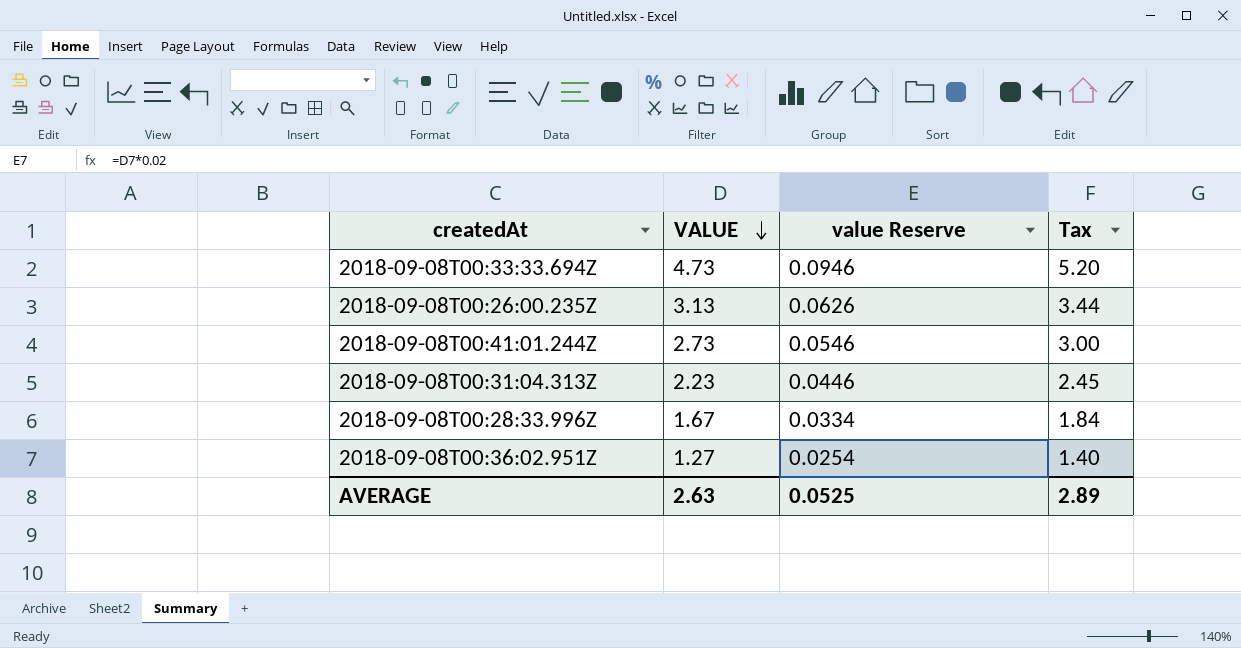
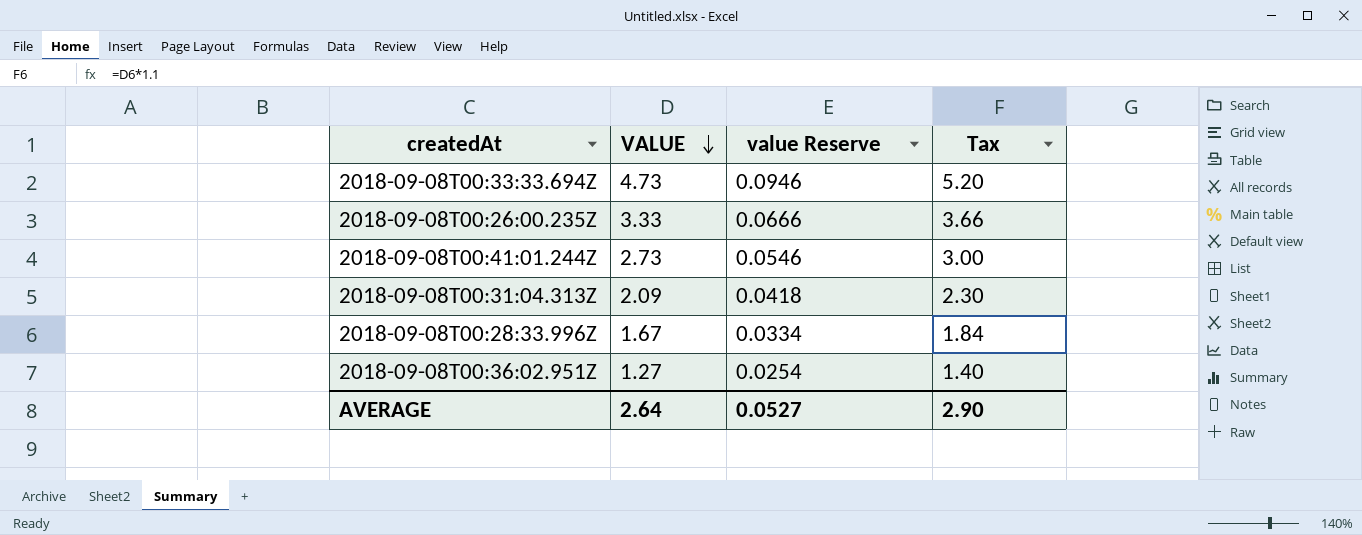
2018-09-08T00:26:00.235Z | VALUE: 3.13 -> 3.33
2018-09-08T00:26:00.235Z | value Reserve: 0.0626 -> 0.0666
2018-09-08T00:26:00.235Z | Tax: 3.44 -> 3.66
2018-09-08T00:31:04.313Z | VALUE: 2.23 -> 2.09
2018-09-08T00:31:04.313Z | value Reserve: 0.0446 -> 0.0418
2018-09-08T00:31:04.313Z | Tax: 2.45 -> 2.30
AVERAGE | VALUE: 2.63 -> 2.64
AVERAGE | value Reserve: 0.0525 -> 0.0527
AVERAGE | Tax: 2.89 -> 2.90

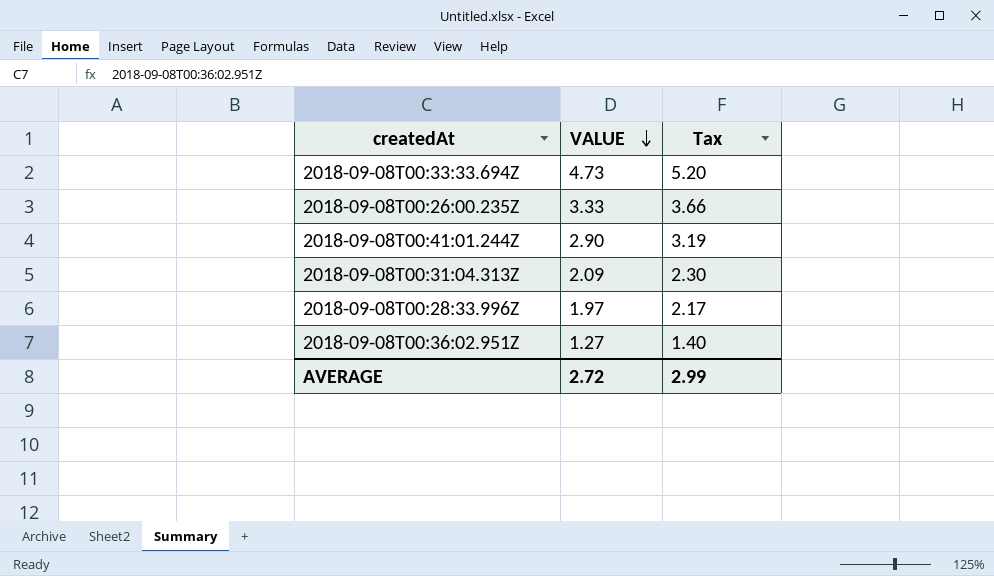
column value Reserve | formula: [VALUE] * 0.02 -> none
2018-09-08T00:41:01.244Z | VALUE: 2.73 -> 2.90
2018-09-08T00:41:01.244Z | Tax: 3.00 -> 3.19
2018-09-08T00:28:33.996Z | VALUE: 1.67 -> 1.97
2018-09-08T00:28:33.996Z | Tax: 1.84 -> 2.17
AVERAGE | VALUE: 2.64 -> 2.72
AVERAGE | Tax: 2.90 -> 2.99

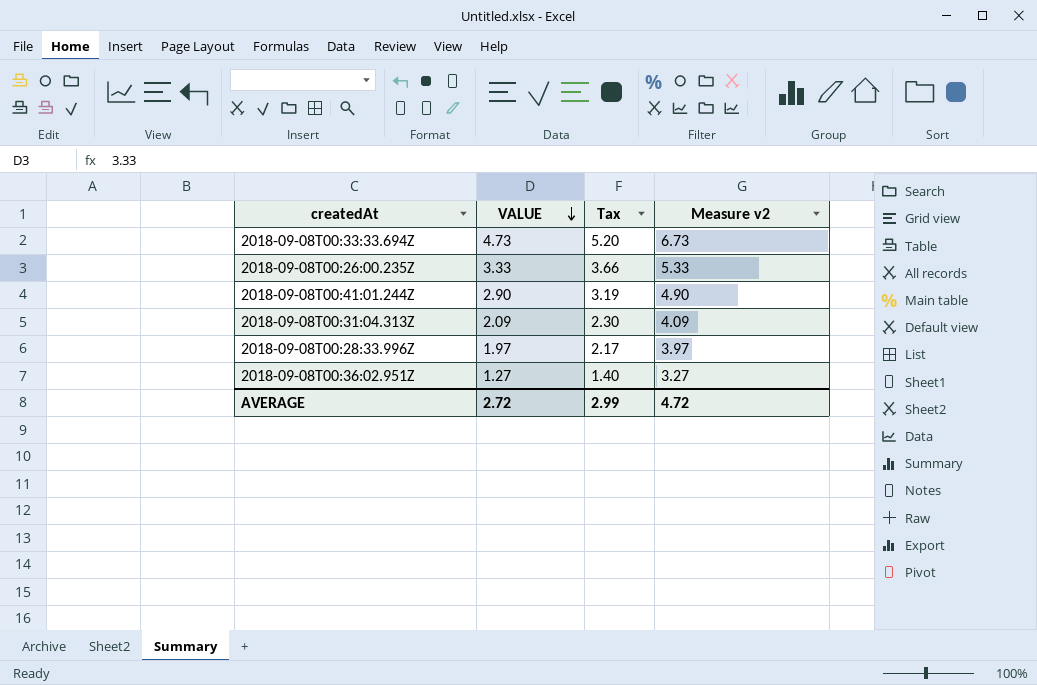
column Measure v2 | formula: none -> [VALUE] + 2

